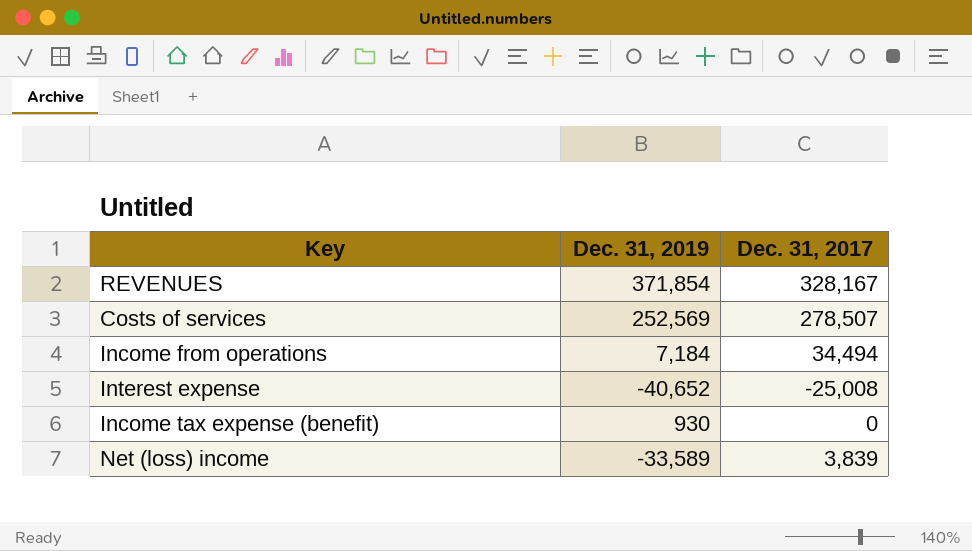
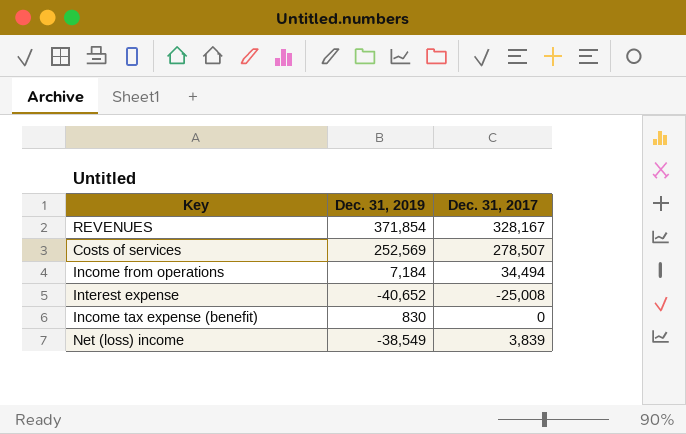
Income tax expense (benefit) | Dec. 31, 2019: 930 -> 830
Net (loss) income | Dec. 31, 2019: -33,589 -> -38,549

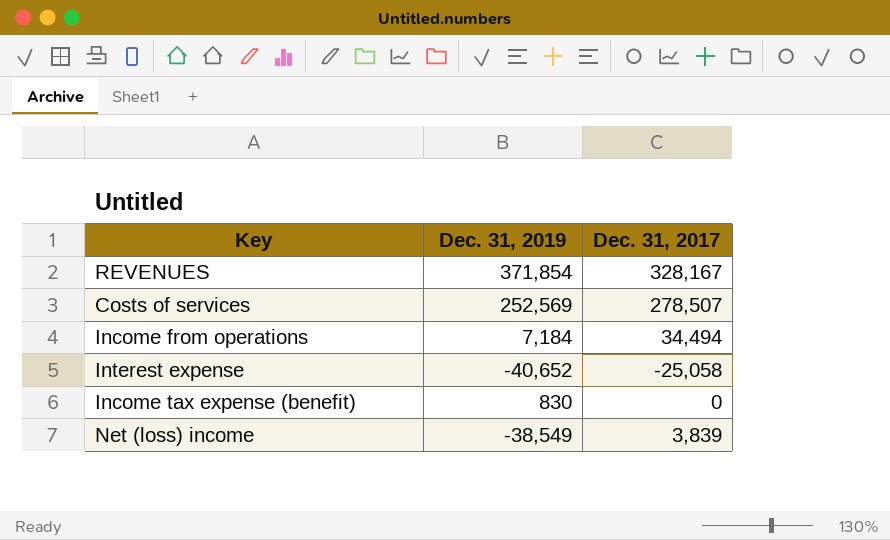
Interest expense | Dec. 31, 2017: -25,008 -> -25,058

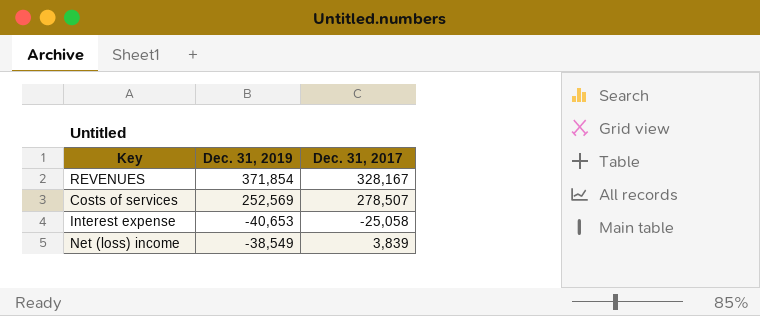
row Income from operations: 7,184 | 34,494 -> none
row Income tax expense (benefit): 830 | 0 -> none
Interest expense | Dec. 31, 2019: -40,652 -> -40,653

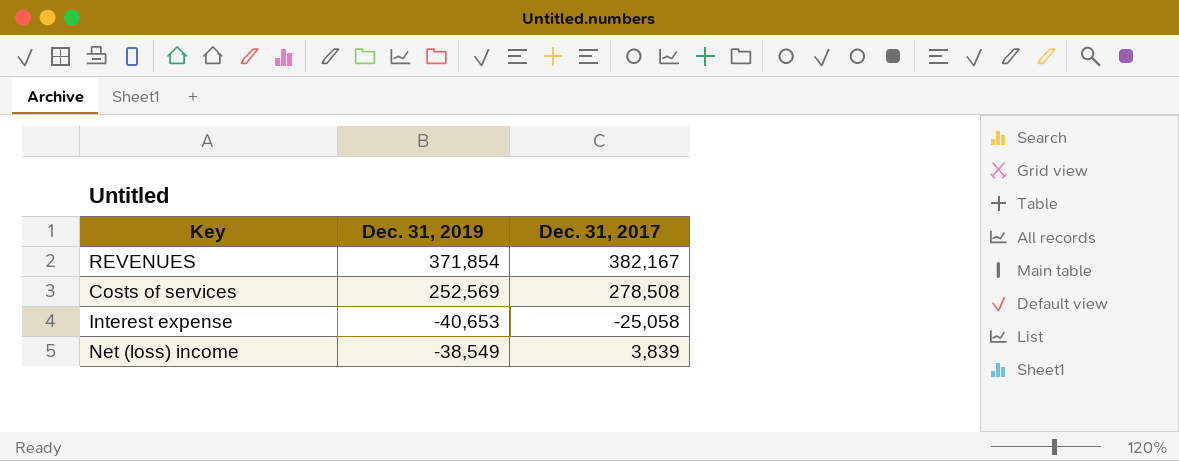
REVENUES | Dec. 31, 2017: 328,167 -> 382,167
Costs of services | Dec. 31, 2017: 278,507 -> 278,508

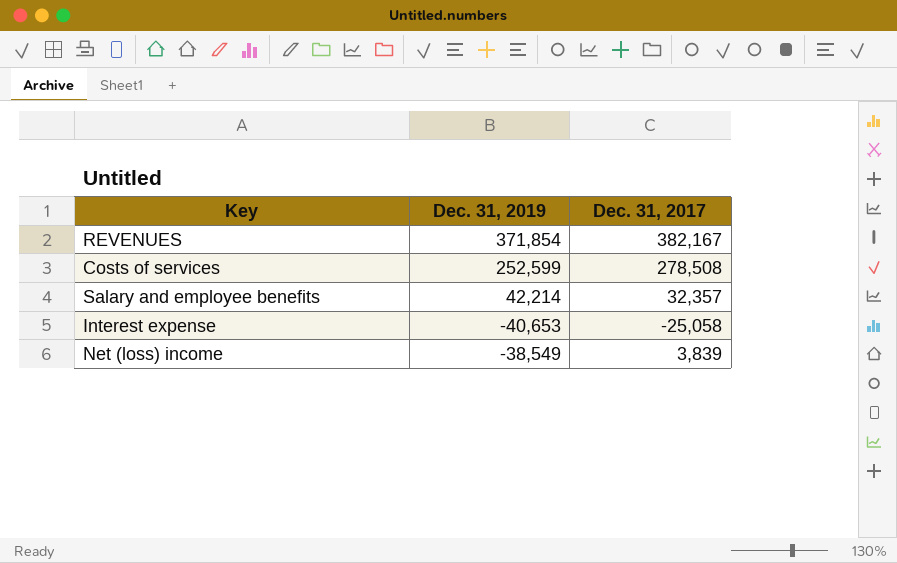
Costs of services | Dec. 31, 2019: 252,569 -> 252,599
row Salary and employee benefits: none -> 42,214 | 32,357

